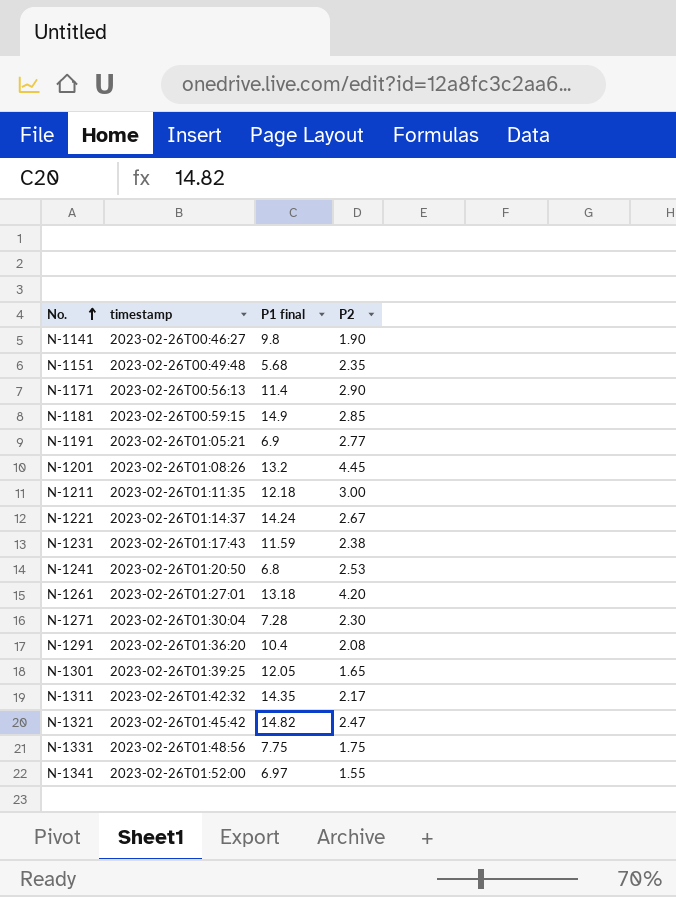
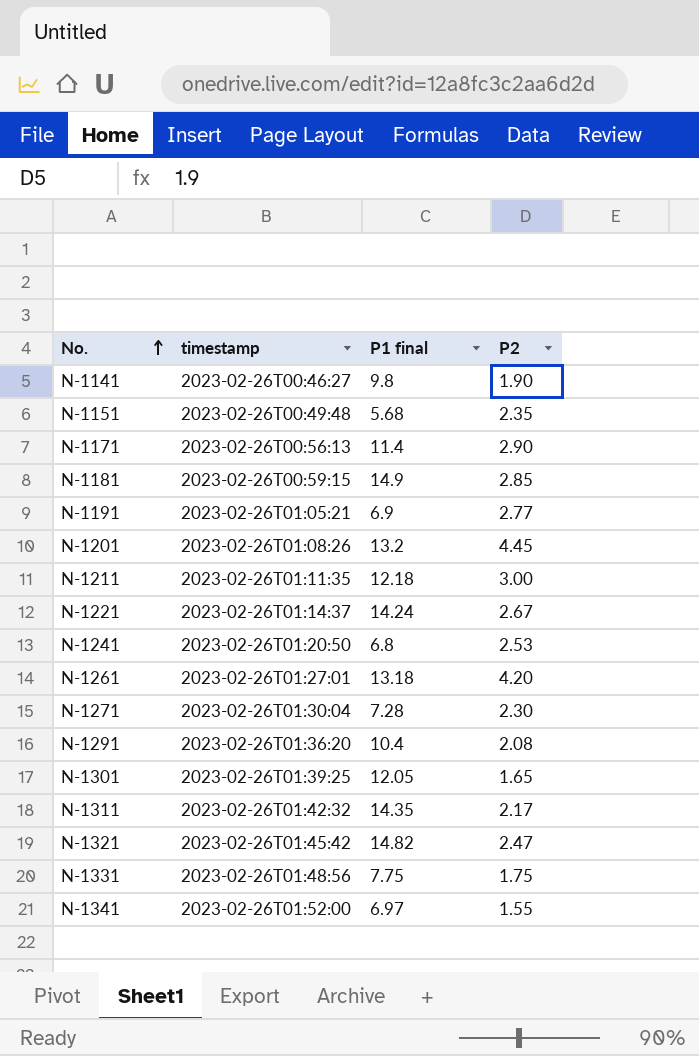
row N-1231: 2023-02-26T01:17:43 | 11.59 | 2.38 -> none

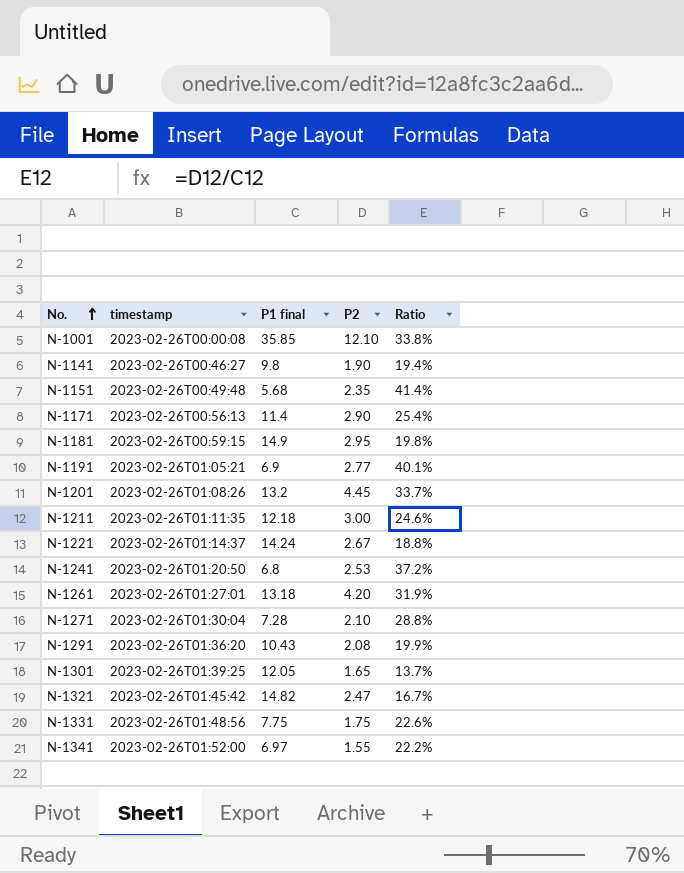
column Ratio | formula: none -> [P2] / [P1 final]
row N-1311: 2023-02-26T01:42:32 | 14.35 | 2.17 -> none
row N-1001: none -> 2023-02-26T00:00:08 | 35.85 | 12.10 | 33.8%
N-1181 | P2: 2.85 -> 2.95
N-1271 | P2: 2.30 -> 2.10
N-1291 | P1 final: 10.4 -> 10.43

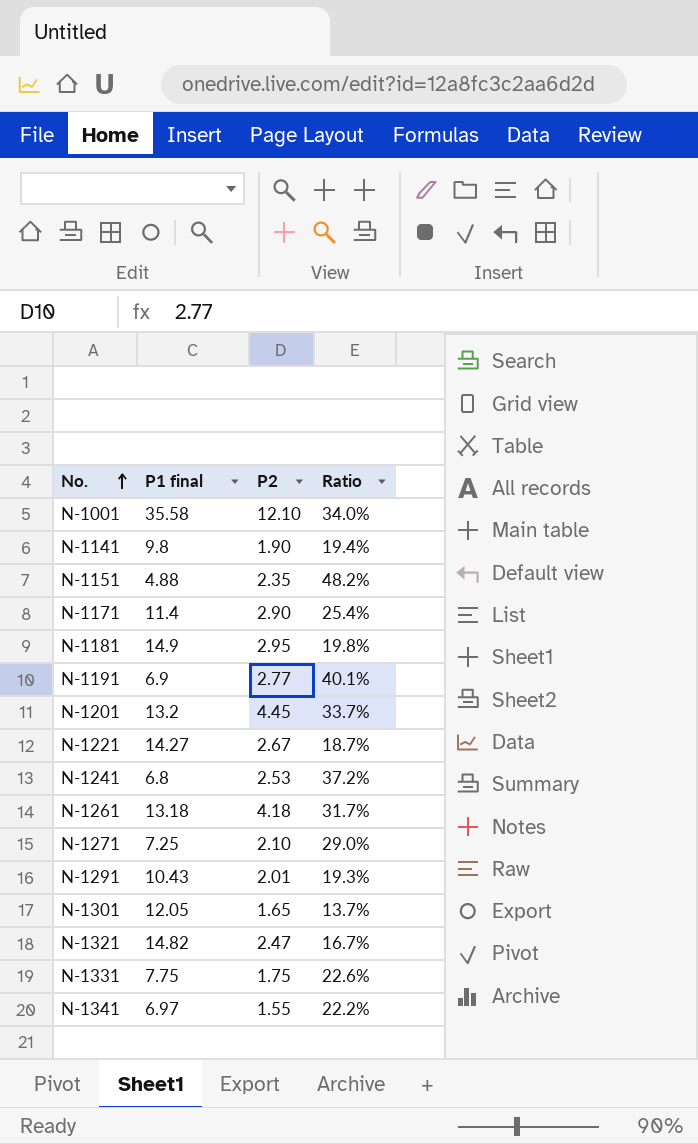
column timestamp | position: 2 -> none
row N-1211: 2023-02-26T01:11:35 | 12.18 | 3.00 | 24.6% -> none
N-1001 | P1 final: 35.85 -> 35.58
N-1001 | Ratio: 33.8% -> 34.0%
N-1151 | P1 final: 5.68 -> 4.88
N-1151 | Ratio: 41.4% -> 48.2%
N-1221 | P1 final: 14.24 -> 14.27
N-1221 | Ratio: 18.8% -> 18.7%
N-1261 | P2: 4.20 -> 4.18
N-1261 | Ratio: 31.9% -> 31.7%
N-1271 | P1 final: 7.28 -> 7.25
N-1271 | Ratio: 28.8% -> 29.0%
N-1291 | P2: 2.08 -> 2.01
N-1291 | Ratio: 19.9% -> 19.3%

